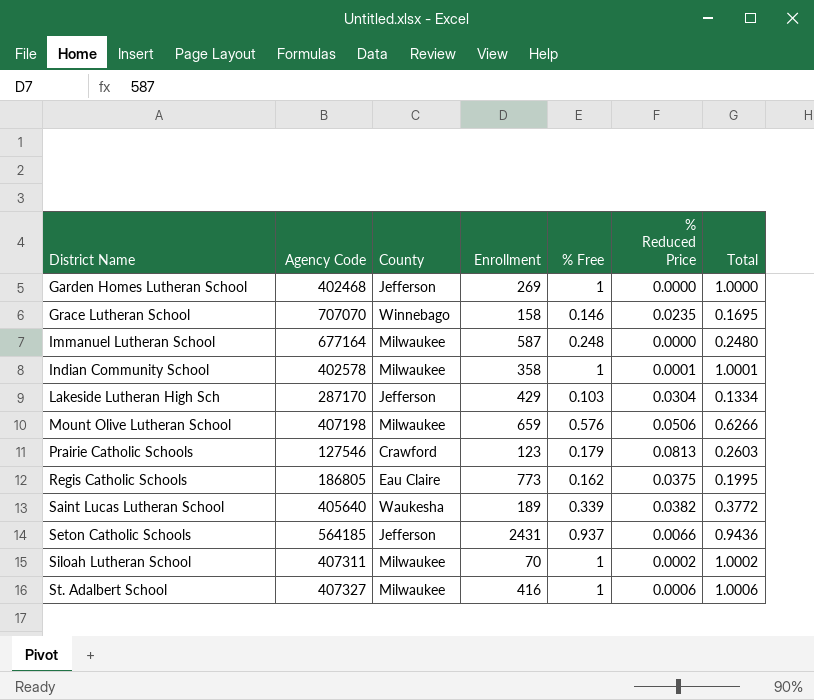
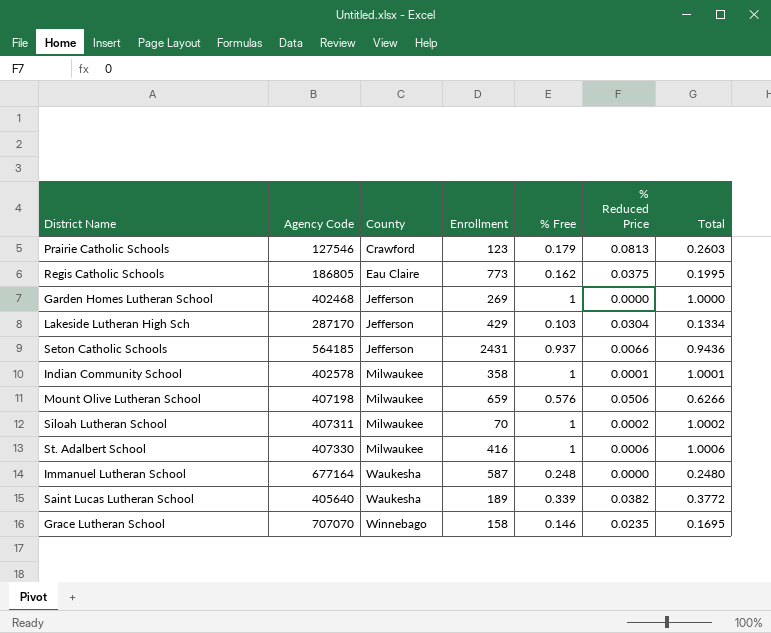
row order: District Name ascending -> County ascending
St. Adalbert School | Agency Code: 407327 -> 407330
Immanuel Lutheran School | County: Milwaukee -> Waukesha

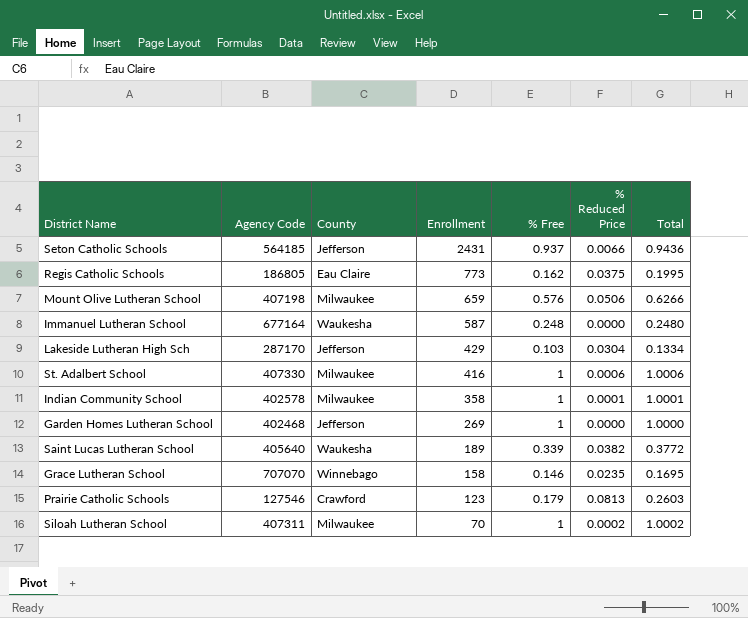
row order: County ascending -> Enrollment descending

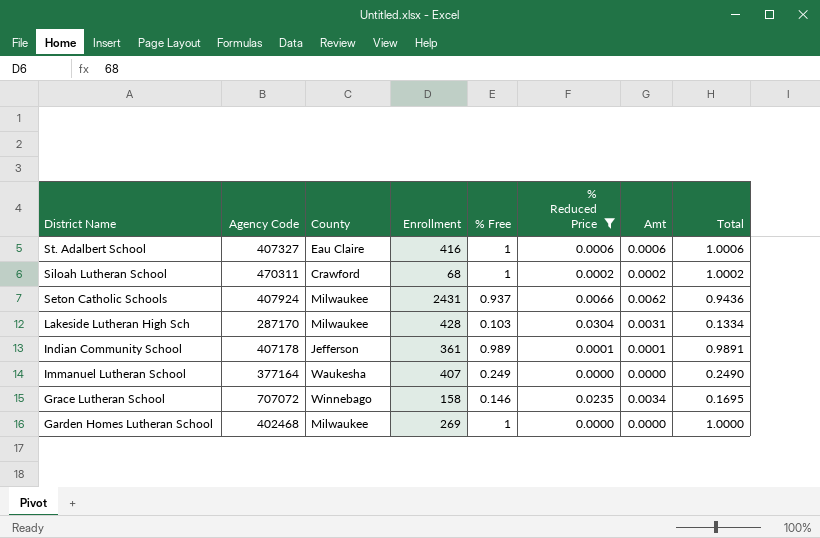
filter: none -> % Reduced Price <= 0.0304
row order: Enrollment descending -> District Name descending
column Amt | formula: none -> [% Free] * [% Reduced Price]
St. Adalbert School | Agency Code: 407330 -> 407327
St. Adalbert School | County: Milwaukee -> Eau Claire
Siloah Lutheran School | Agency Code: 407311 -> 470311
Siloah Lutheran School | County: Milwaukee -> Crawford
Siloah Lutheran School | Enrollment: 70 -> 68
Seton Catholic Schools | Agency Code: 564185 -> 407924
Seton Catholic Schools | County: Jefferson -> Milwaukee
Lakeside Lutheran High Sch | County: Jefferson -> Milwaukee
Lakeside Lutheran High Sch | Enrollment: 429 -> 428
Indian Community School | Agency Code: 402578 -> 407178
Indian Community School | County: Milwaukee -> Jefferson
Indian Community School | Enrollment: 358 -> 361
Indian Community School | % Free: 1 -> 0.989
Indian Community School | Total: 1.0001 -> 0.9891
Immanuel Lutheran School | Agency Code: 677164 -> 377164
Immanuel Lutheran School | Enrollment: 587 -> 407
Immanuel Lutheran School | % Free: 0.248 -> 0.249
Immanuel Lutheran School | Total: 0.2480 -> 0.2490
Grace Lutheran School | Agency Code: 707070 -> 707072
Garden Homes Lutheran School | County: Jefferson -> Milwaukee

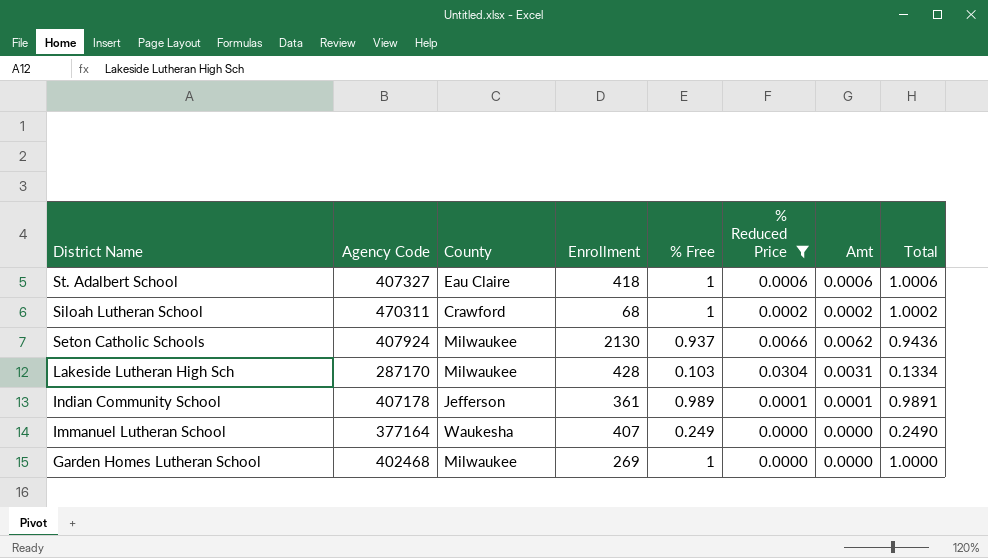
row Grace Lutheran School: 707072 | Winnebago | 158 | 0.146 | 0.0235 | 0.0034 | 0.1695 -> none
St. Adalbert School | Enrollment: 416 -> 418
Seton Catholic Schools | Enrollment: 2431 -> 2130

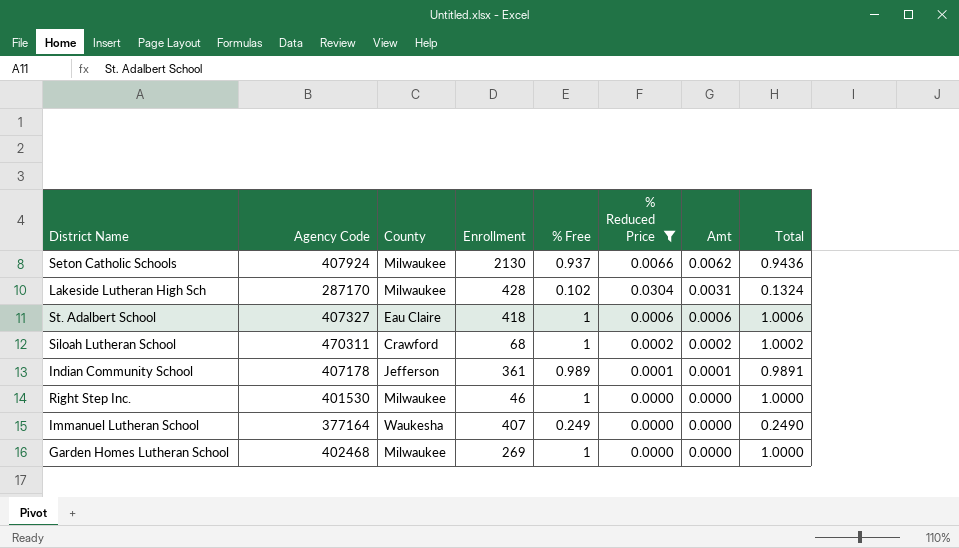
row order: District Name descending -> Amt descending
Lakeside Lutheran High Sch | % Free: 0.103 -> 0.102
Lakeside Lutheran High Sch | Total: 0.1334 -> 0.1324
row Right Step Inc.: none -> 401530 | Milwaukee | 46 | 1 | 0.0000 | 0.0000 | 1.0000

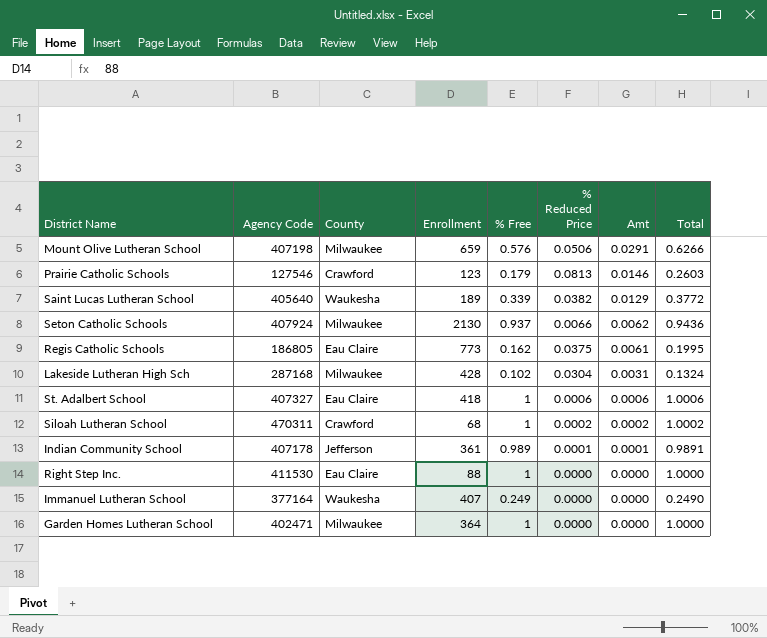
filter: % Reduced Price <= 0.0304 -> none
Lakeside Lutheran High Sch | Agency Code: 287170 -> 287168
Right Step Inc. | Agency Code: 401530 -> 411530
Right Step Inc. | County: Milwaukee -> Eau Claire
Right Step Inc. | Enrollment: 46 -> 88
Garden Homes Lutheran School | Agency Code: 402468 -> 402471
Garden Homes Lutheran School | Enrollment: 269 -> 364

